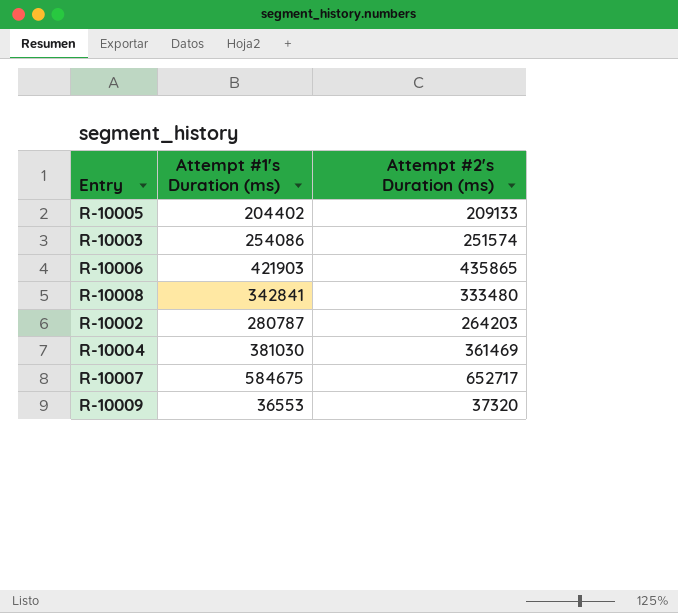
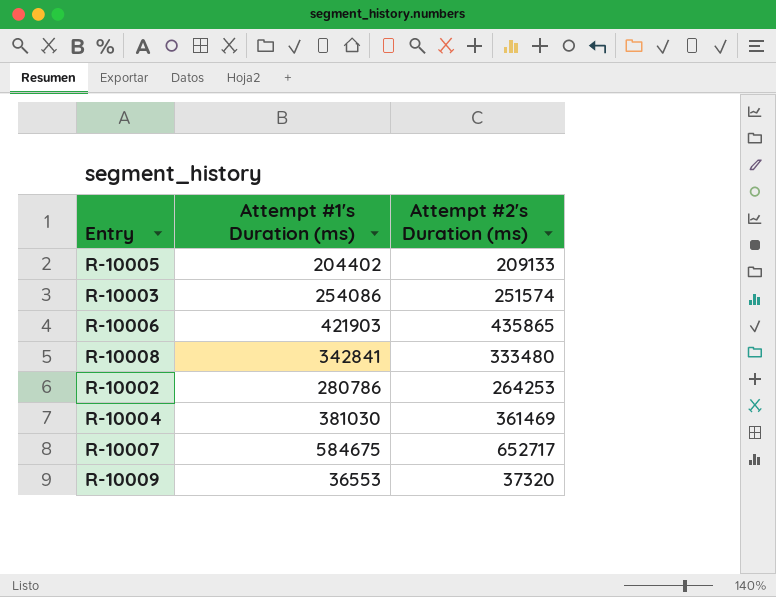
R-10002 | Attempt #1's Duration (ms): 280787 -> 280786
R-10002 | Attempt #2's Duration (ms): 264203 -> 264253

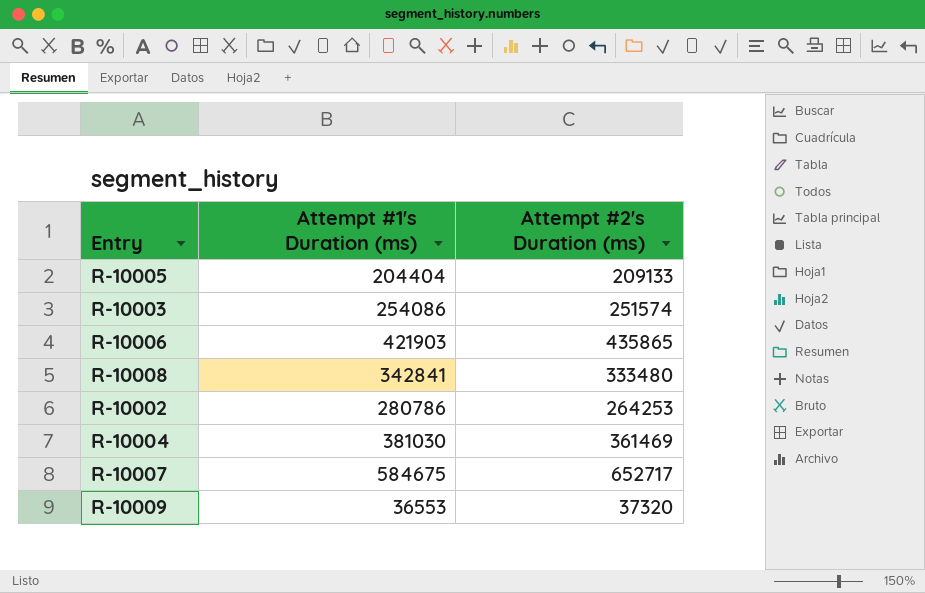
R-10005 | Attempt #1's Duration (ms): 204402 -> 204404

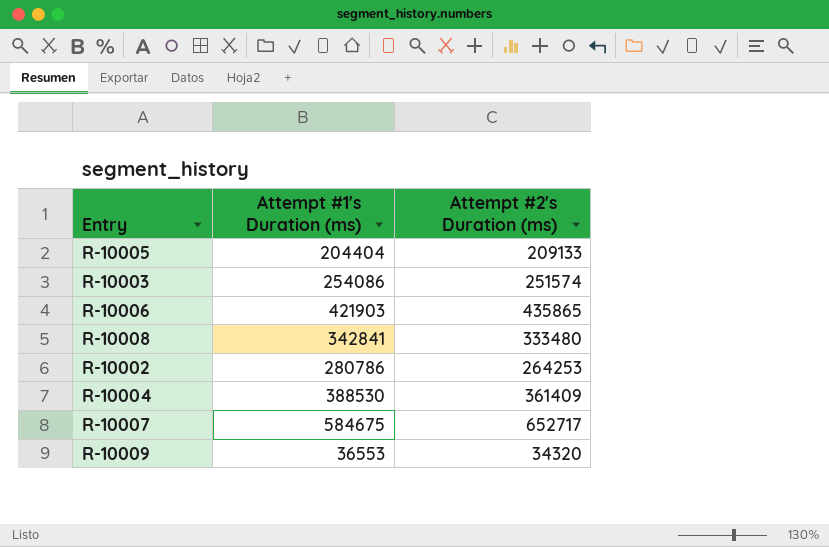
R-10004 | Attempt #1's Duration (ms): 381030 -> 388530
R-10004 | Attempt #2's Duration (ms): 361469 -> 361409
R-10009 | Attempt #2's Duration (ms): 37320 -> 34320

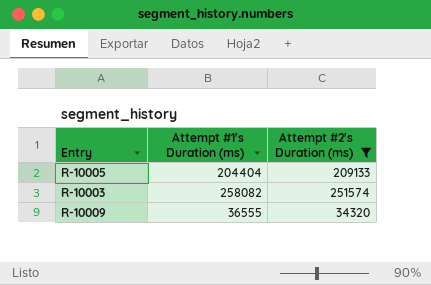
filter: none -> Attempt #2's Duration (ms) <= 251574
R-10003 | Attempt #1's Duration (ms): 254086 -> 258082
R-10009 | Attempt #1's Duration (ms): 36553 -> 36555

